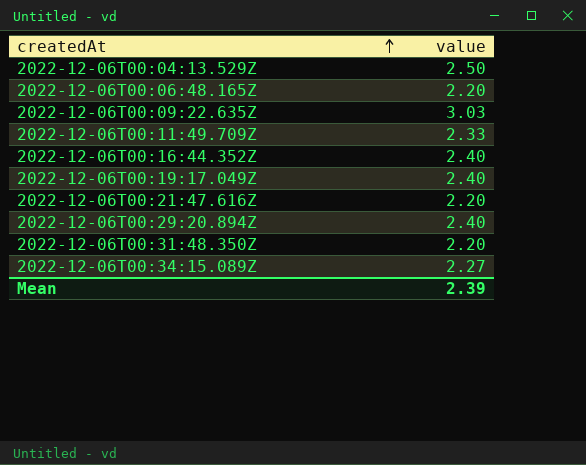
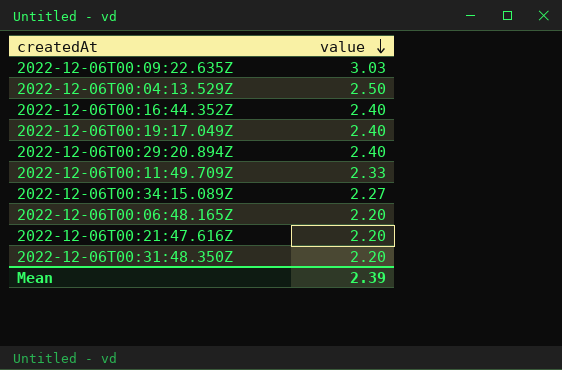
row order: createdAt ascending -> value descending

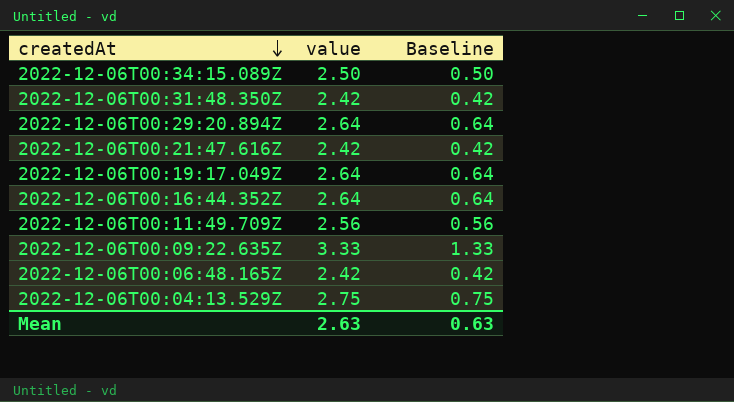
row order: value descending -> createdAt descending
column Baseline | formula: none -> [value] - 2
2022-12-06T00:34:15.089Z | value: 2.27 -> 2.50
2022-12-06T00:31:48.350Z | value: 2.20 -> 2.42
2022-12-06T00:29:20.894Z | value: 2.40 -> 2.64
2022-12-06T00:21:47.616Z | value: 2.20 -> 2.42
2022-12-06T00:19:17.049Z | value: 2.40 -> 2.64
2022-12-06T00:16:44.352Z | value: 2.40 -> 2.64
2022-12-06T00:11:49.709Z | value: 2.33 -> 2.56
2022-12-06T00:09:22.635Z | value: 3.03 -> 3.33
2022-12-06T00:06:48.165Z | value: 2.20 -> 2.42
2022-12-06T00:04:13.529Z | value: 2.50 -> 2.75
Mean | value: 2.39 -> 2.63

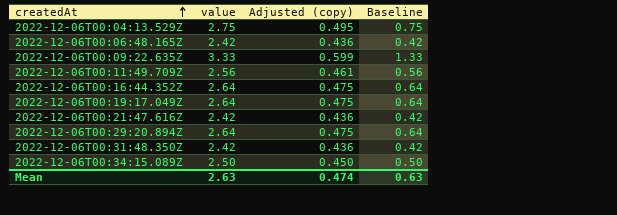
row order: createdAt descending -> createdAt ascending
column Adjusted (copy) | formula: none -> [value] * 0.18

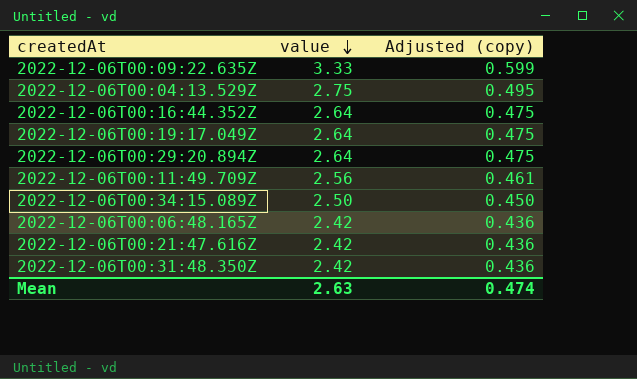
row order: createdAt ascending -> value descending
column Baseline | formula: [value] - 2 -> none

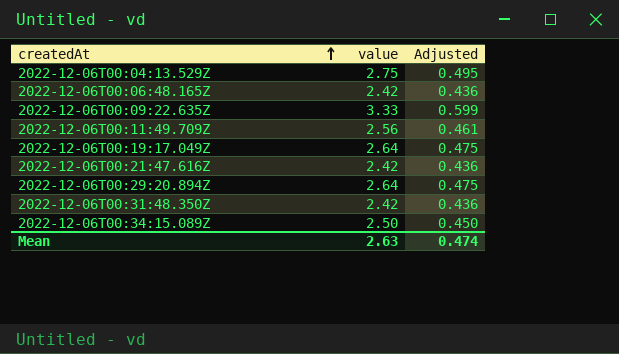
row order: value descending -> createdAt ascending
column name: Adjusted (copy) -> Adjusted
row 2022-12-06T00:16:44.352Z: 2.64 | 0.475 -> none

